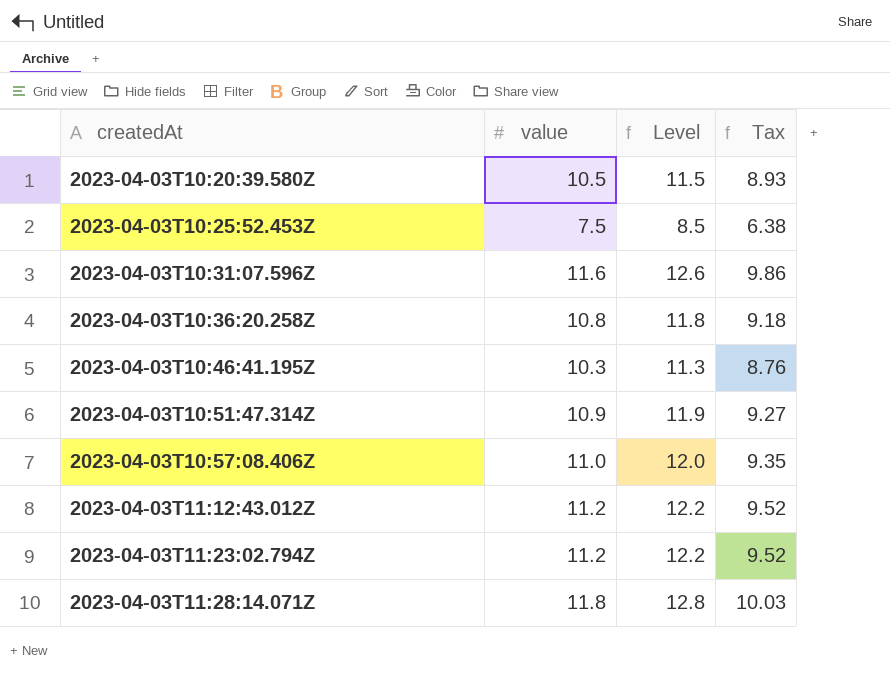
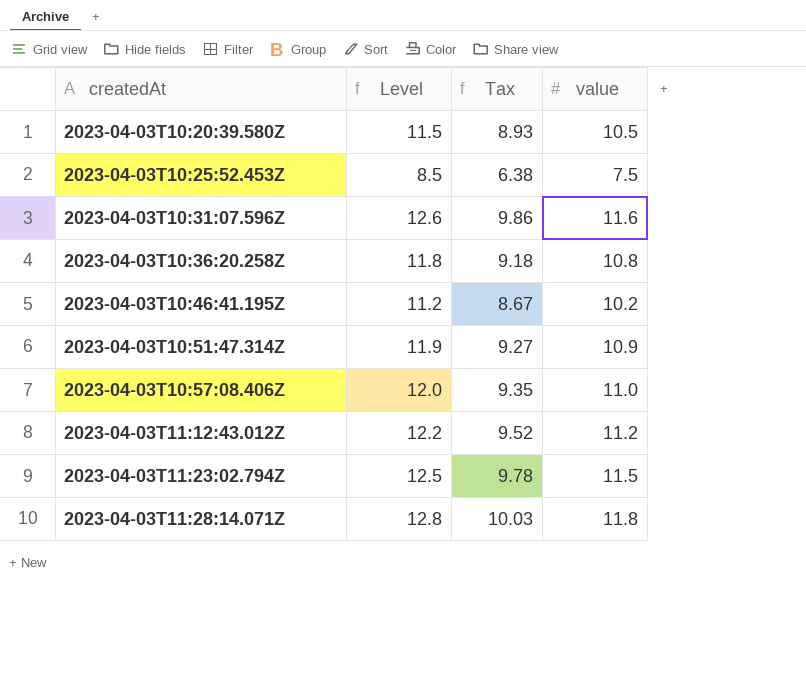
column value | position: 2 -> 4
2023-04-03T10:46:41.195Z | Level: 11.3 -> 11.2
2023-04-03T10:46:41.195Z | Tax: 8.76 -> 8.67
2023-04-03T10:46:41.195Z | value: 10.3 -> 10.2
2023-04-03T11:23:02.794Z | Level: 12.2 -> 12.5
2023-04-03T11:23:02.794Z | Tax: 9.52 -> 9.78
2023-04-03T11:23:02.794Z | value: 11.2 -> 11.5

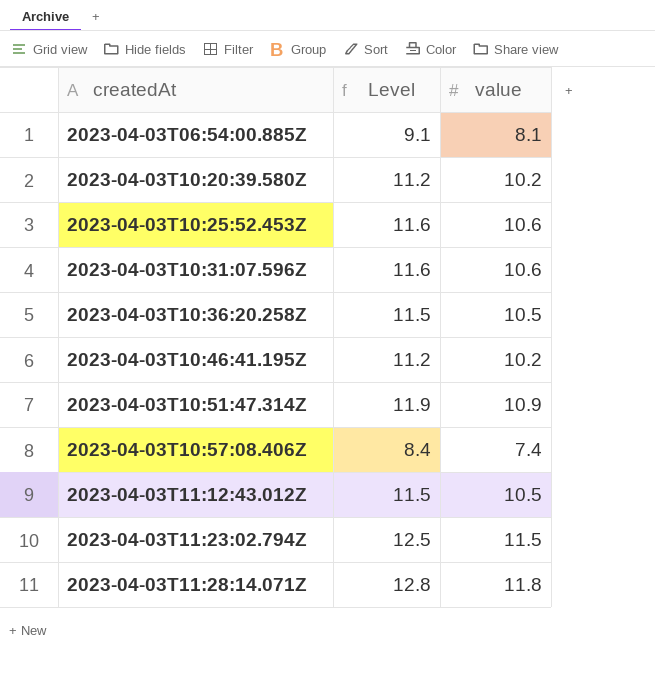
column Tax | formula: [value] * 0.85 -> none
row 2023-04-03T06:54:00.885Z: none -> 9.1 | 8.1
2023-04-03T10:20:39.580Z | Level: 11.5 -> 11.2
2023-04-03T10:20:39.580Z | value: 10.5 -> 10.2
2023-04-03T10:25:52.453Z | Level: 8.5 -> 11.6
2023-04-03T10:25:52.453Z | value: 7.5 -> 10.6
2023-04-03T10:31:07.596Z | Level: 12.6 -> 11.6
2023-04-03T10:31:07.596Z | value: 11.6 -> 10.6
2023-04-03T10:36:20.258Z | Level: 11.8 -> 11.5
2023-04-03T10:36:20.258Z | value: 10.8 -> 10.5
2023-04-03T10:57:08.406Z | Level: 12.0 -> 8.4
2023-04-03T10:57:08.406Z | value: 11.0 -> 7.4
2023-04-03T11:12:43.012Z | Level: 12.2 -> 11.5
2023-04-03T11:12:43.012Z | value: 11.2 -> 10.5

